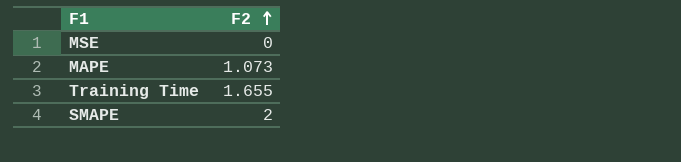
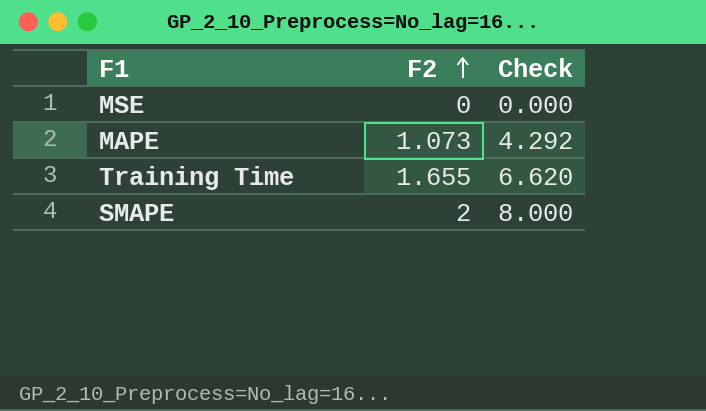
column Check | formula: none -> [F2] * 4

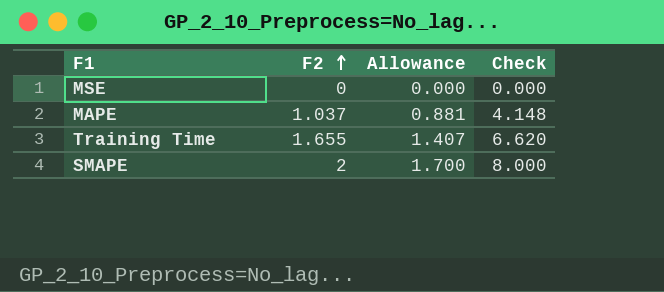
column Allowance | formula: none -> [F2] * 0.85
MAPE | F2: 1.073 -> 1.037
MAPE | Check: 4.292 -> 4.148

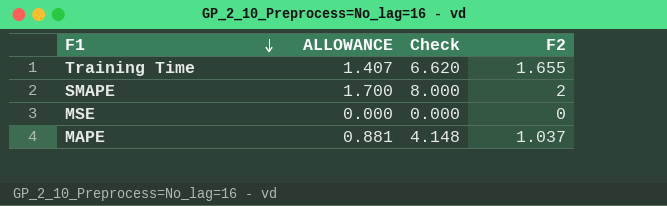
row order: F2 ascending -> F1 descending
column name: Allowance -> ALLOWANCE
column F2 | position: 2 -> 4

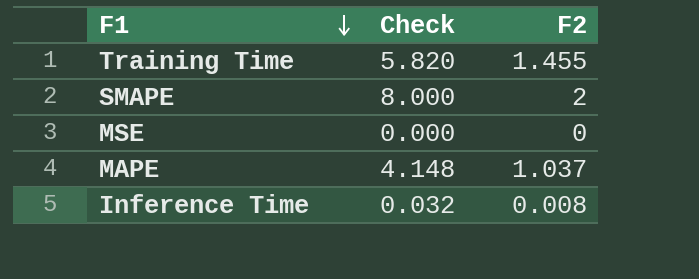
column ALLOWANCE | formula: [F2] * 0.85 -> none
Training Time | Check: 6.620 -> 5.820
Training Time | F2: 1.655 -> 1.455
row Inference Time: none -> 0.032 | 0.008

